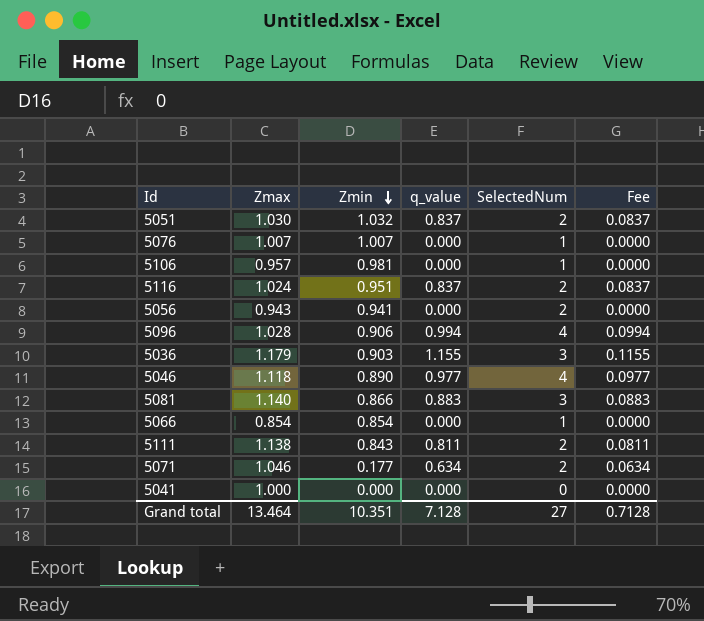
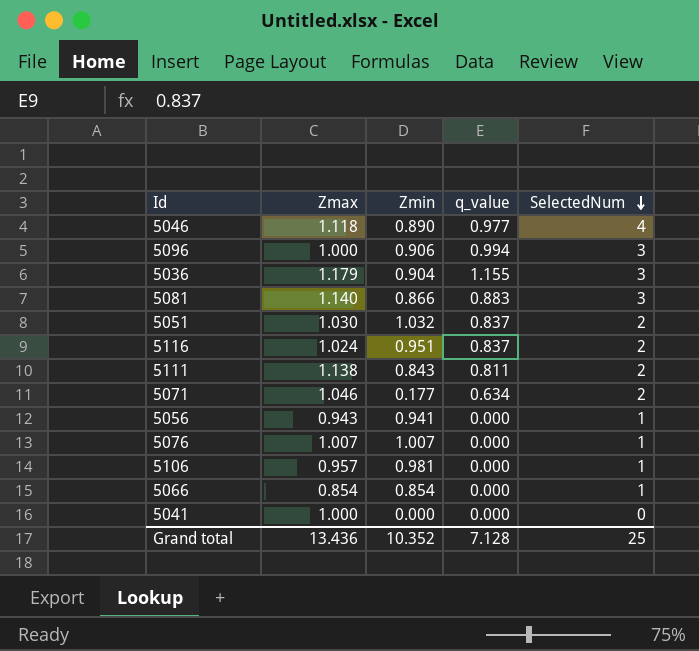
row order: Zmin descending -> SelectedNum descending
column Fee | formula: [q_value] * 0.1 -> none
5096 | Zmax: 1.028 -> 1.000
5096 | SelectedNum: 4 -> 3
5036 | Zmin: 0.903 -> 0.904
5056 | SelectedNum: 2 -> 1
Grand total | Zmax: 13.464 -> 13.436
Grand total | Zmin: 10.351 -> 10.352
Grand total | SelectedNum: 27 -> 25

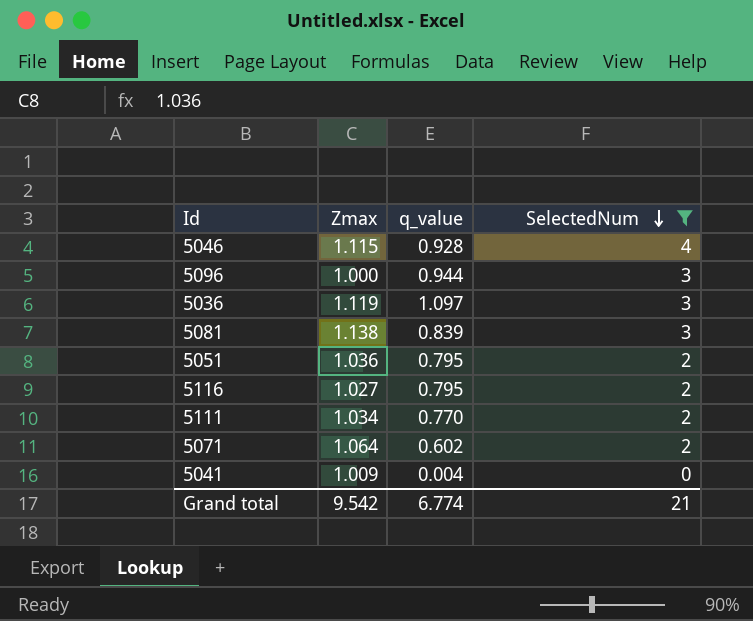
filter: none -> SelectedNum != 1
column Zmin | position: 3 -> none
5046 | Zmax: 1.118 -> 1.115
5046 | q_value: 0.977 -> 0.928
5096 | q_value: 0.994 -> 0.944
5036 | Zmax: 1.179 -> 1.119
5036 | q_value: 1.155 -> 1.097
5081 | Zmax: 1.140 -> 1.138
5081 | q_value: 0.883 -> 0.839
5051 | Zmax: 1.030 -> 1.036
5051 | q_value: 0.837 -> 0.795
5116 | Zmax: 1.024 -> 1.027
5116 | q_value: 0.837 -> 0.795
5111 | Zmax: 1.138 -> 1.034
5111 | q_value: 0.811 -> 0.770
5071 | Zmax: 1.046 -> 1.064
5071 | q_value: 0.634 -> 0.602
5041 | Zmax: 1.000 -> 1.009
5041 | q_value: 0.000 -> 0.004
Grand total | Zmax: 13.436 -> 9.542
Grand total | q_value: 7.128 -> 6.774
Grand total | SelectedNum: 25 -> 21

